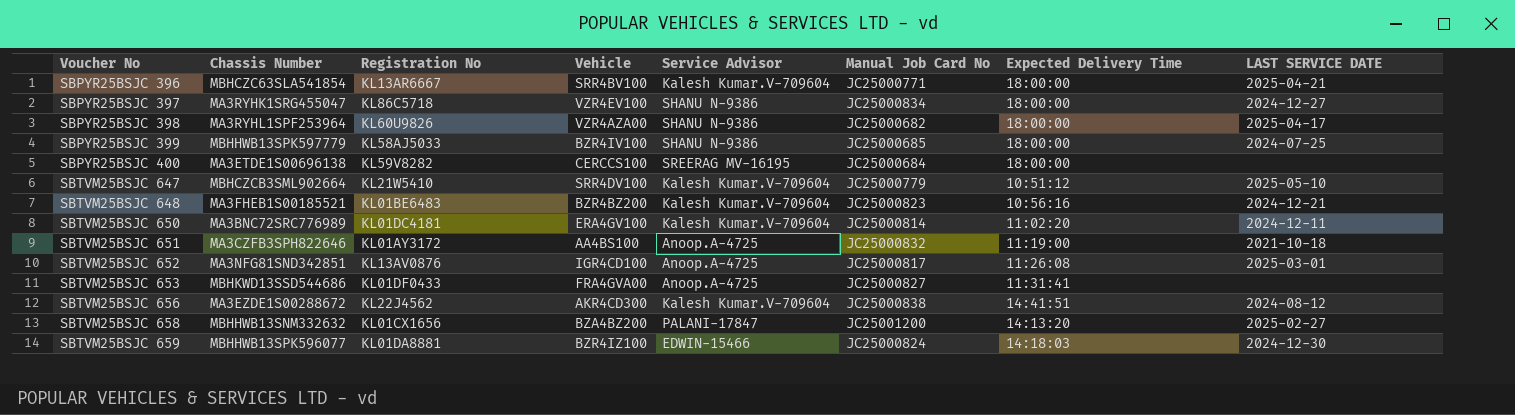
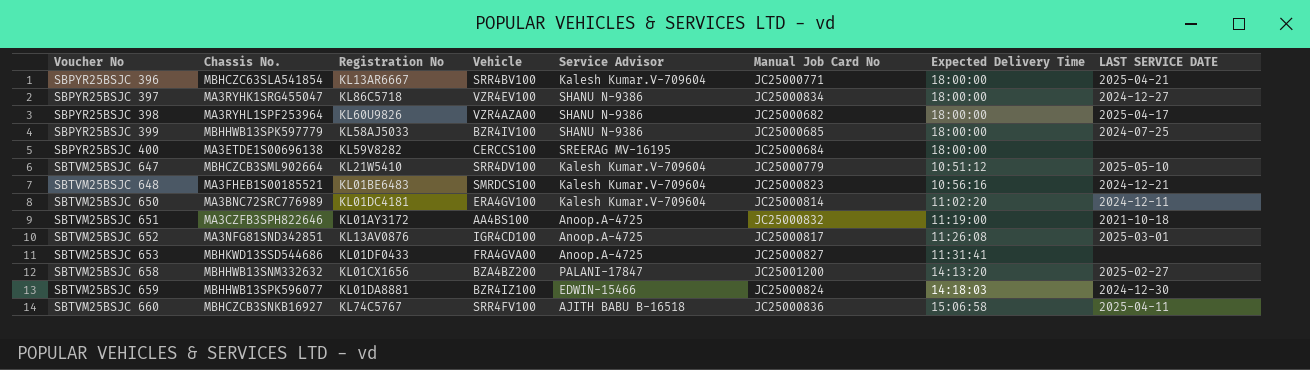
column name: Chassis Number -> Chassis No.
row SBTVM25BSJC 656: MA3EZDE1S00288672 | KL22J4562 | AKR4CD300 | Kalesh Kumar.V-709604 | JC25000838 | 14:41:51 | 2024-08-12 -> none
SBTVM25BSJC 648 | Vehicle: BZR4BZ200 -> SMRDCS100
row SBTVM25BSJC 660: none -> MBHCZCB3SNKB16927 | KL74C5767 | SRR4FV100 | AJITH BABU B-16518 | JC25000836 | 15:06:58 | 2025-04-11

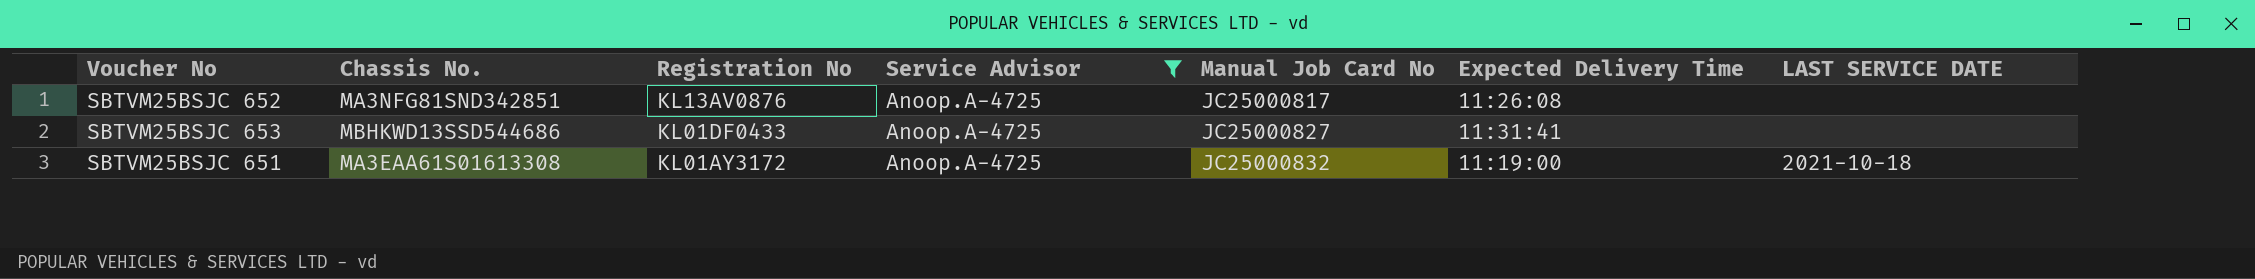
filter: none -> Service Advisor = Anoop.A-4725
row order: Voucher No ascending -> Registration No descending
column Vehicle | position: 4 -> none
SBTVM25BSJC 652 | LAST SERVICE DATE: 2025-03-01 -> none
SBTVM25BSJC 651 | Chassis No.: MA3CZFB3SPH822646 -> MA3EAA61S01613308

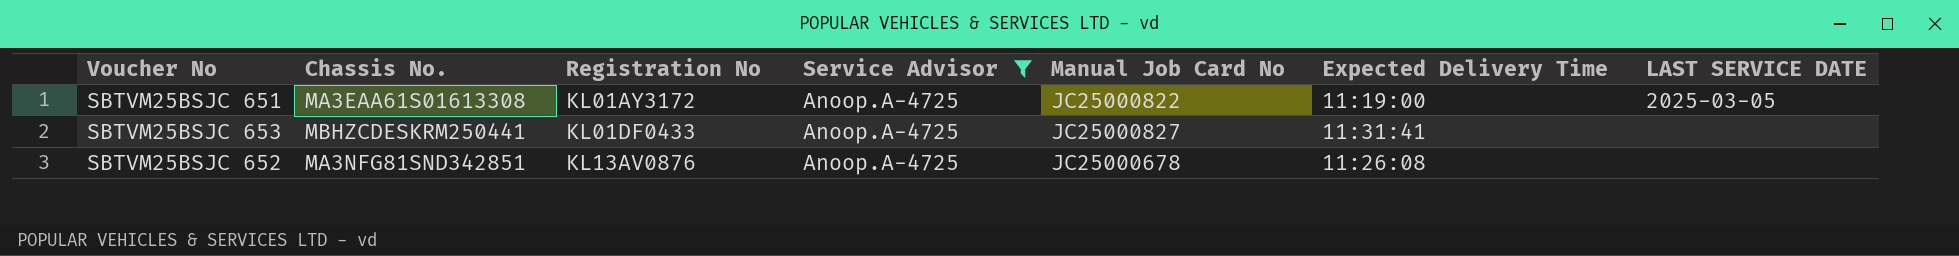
row order: Registration No descending -> Registration No ascending
SBTVM25BSJC 651 | Manual Job Card No: JC25000832 -> JC25000822
SBTVM25BSJC 651 | LAST SERVICE DATE: 2021-10-18 -> 2025-03-05
SBTVM25BSJC 653 | Chassis No.: MBHKWD13SSD544686 -> MBHZCDESKRM250441
SBTVM25BSJC 652 | Manual Job Card No: JC25000817 -> JC25000678

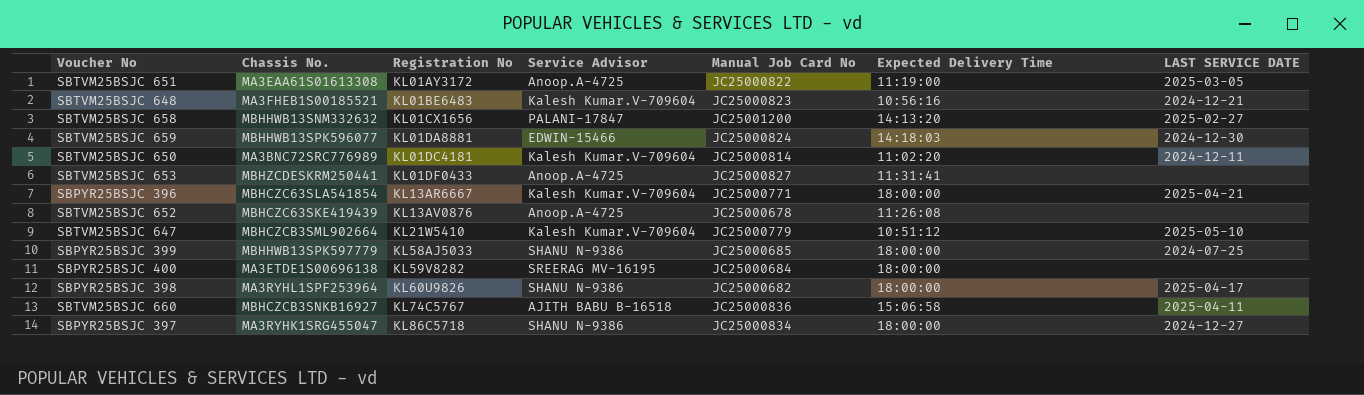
filter: Service Advisor = Anoop.A-4725 -> none
SBTVM25BSJC 652 | Chassis No.: MA3NFG81SND342851 -> MBHCZC63SKE419439

